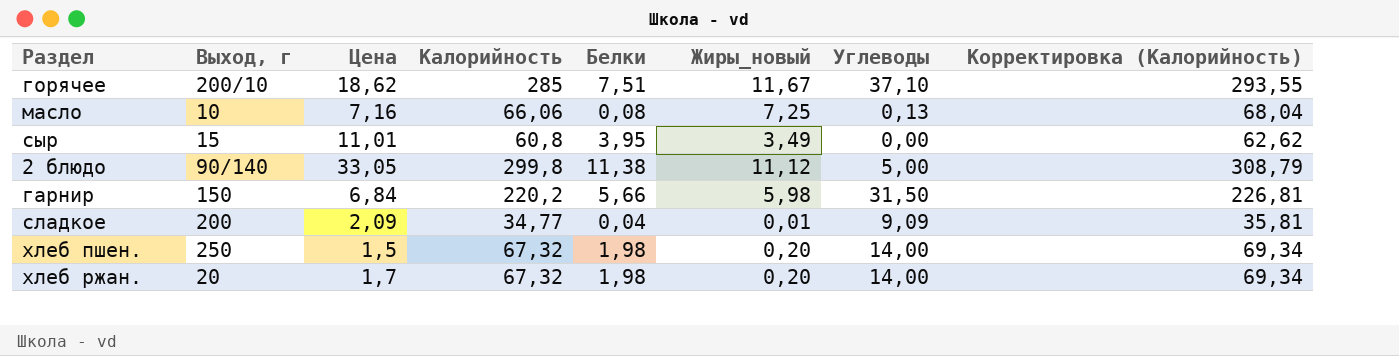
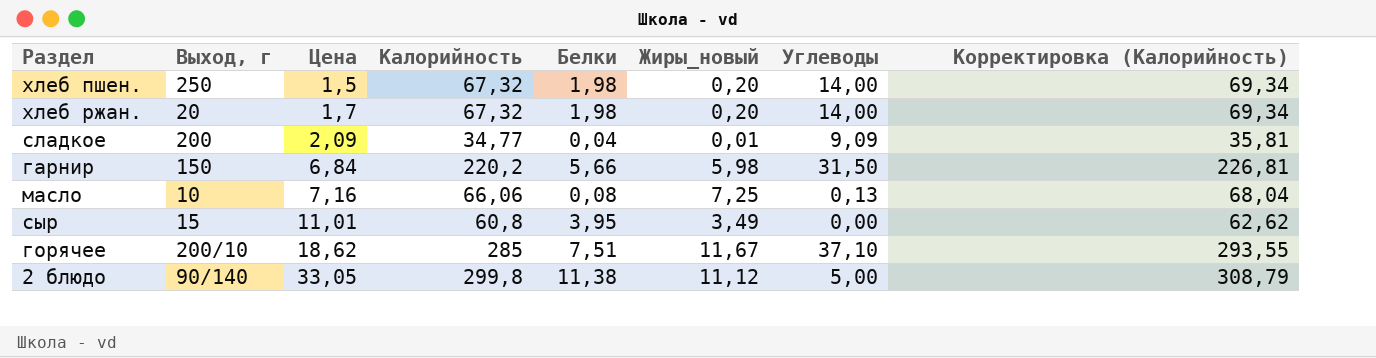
row order: none -> Цена ascending

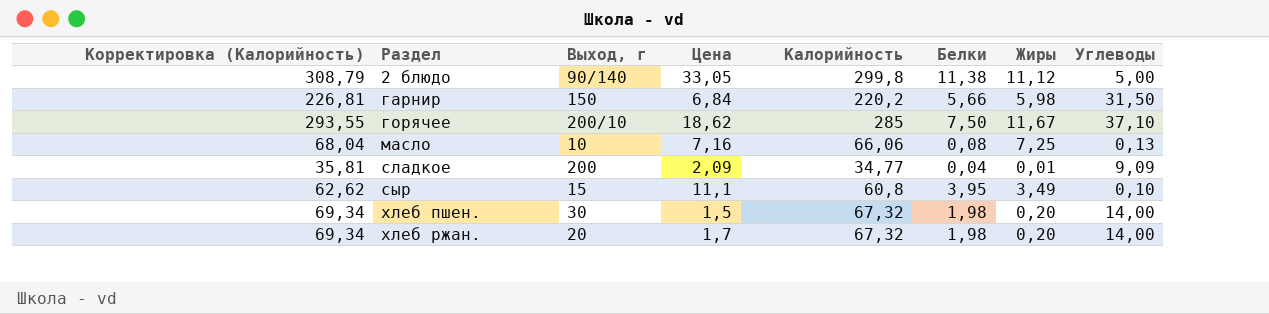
row order: Цена ascending -> Раздел ascending
column Корректировка (Калорийность) | position: 8 -> 1
column name: Жиры_новый -> Жиры
горячее | Белки: 7,51 -> 7,50
сыр | Цена: 11,01 -> 11,1
сыр | Углеводы: 0,00 -> 0,10
хлеб пшен. | Выход, г: 250 -> 30

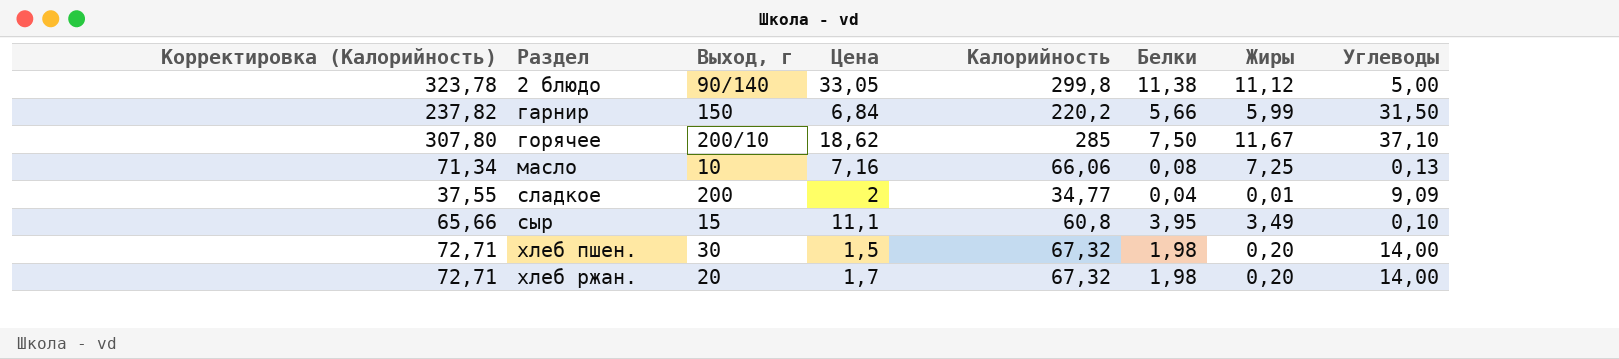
column Корректировка (Калорийность) | formula: [Калорийность] * 1,03 -> [Калорийность] * 1,08
гарнир | Жиры: 5,98 -> 5,99
сладкое | Цена: 2,09 -> 2

